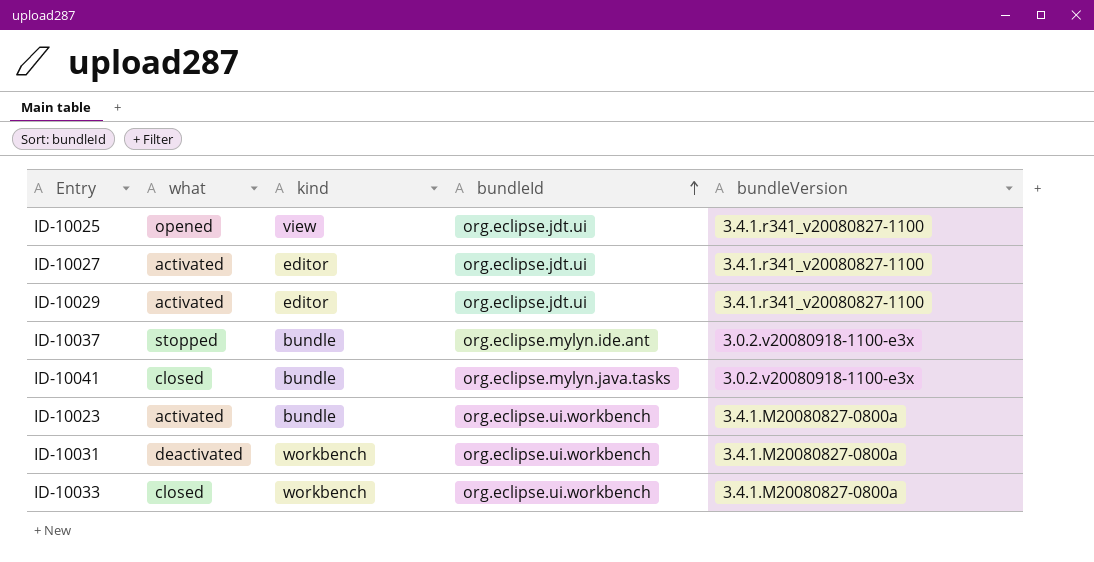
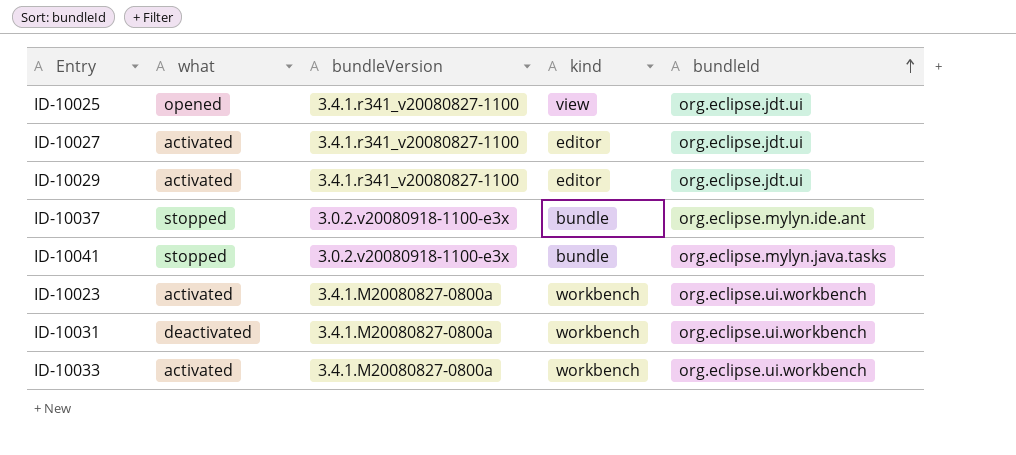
column bundleVersion | position: 5 -> 3
ID-10041 | what: closed -> stopped
ID-10023 | kind: bundle -> workbench
ID-10033 | what: closed -> activated

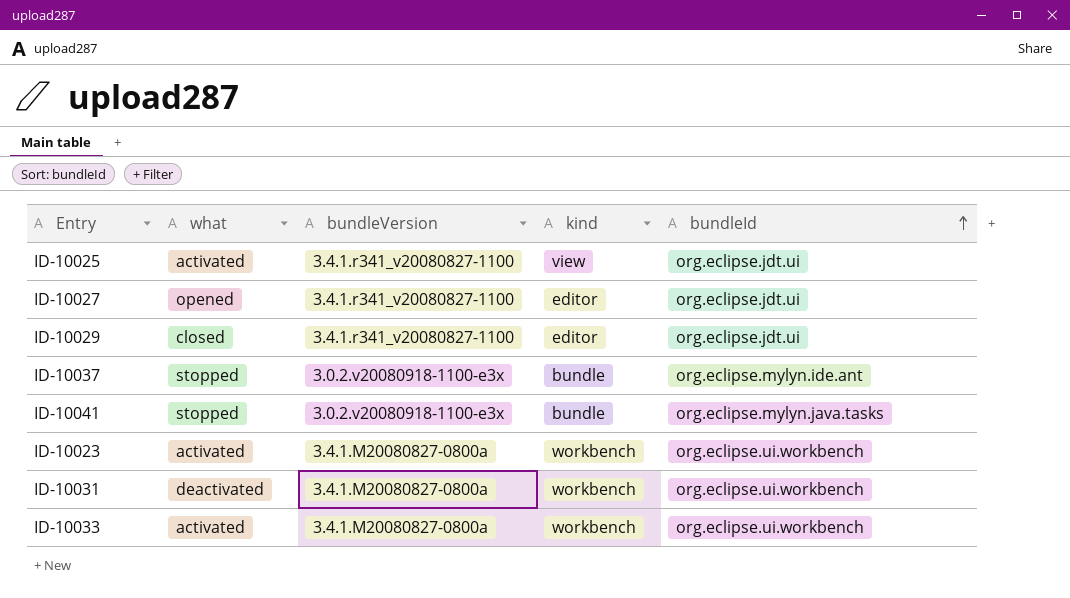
ID-10025 | what: opened -> activated
ID-10027 | what: activated -> opened
ID-10029 | what: activated -> closed

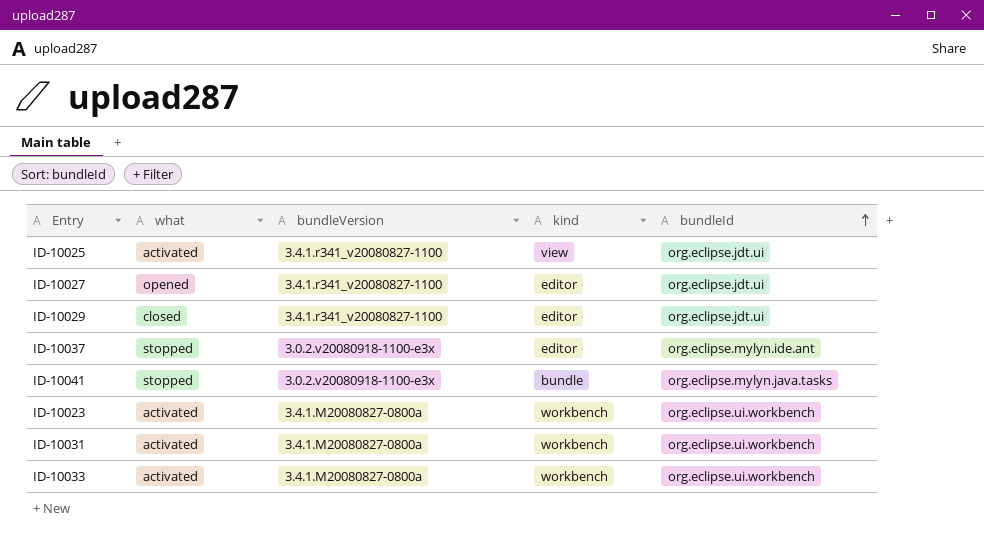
ID-10037 | kind: bundle -> editor
ID-10031 | what: deactivated -> activated

